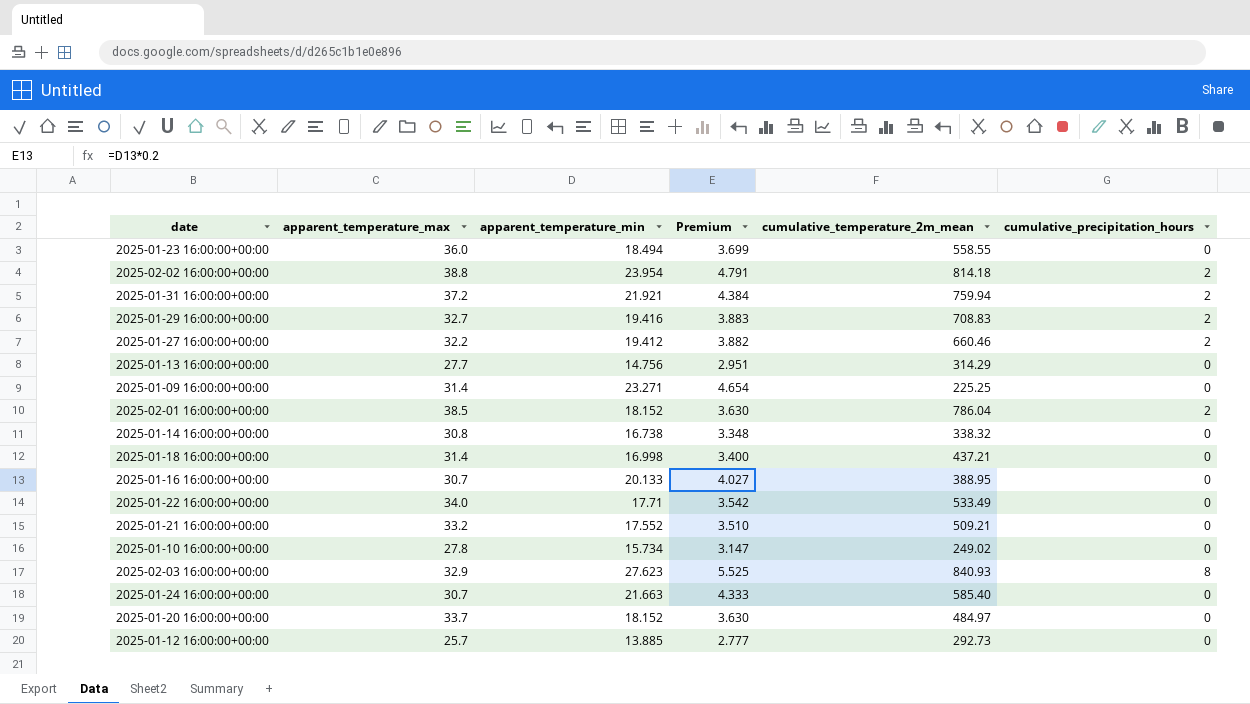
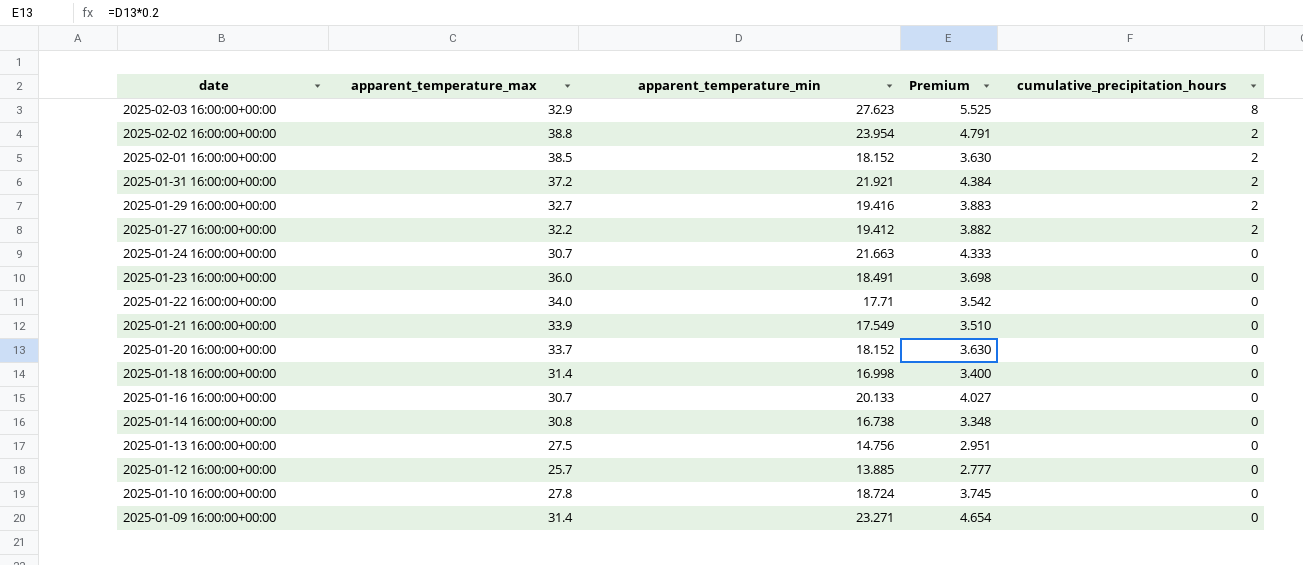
row order: none -> date descending
column cumulative_temperature_2m_mean | position: 5 -> none
2025-01-23 16:00:00+00:00 | apparent_temperature_min: 18.494 -> 18.491
2025-01-23 16:00:00+00:00 | Premium: 3.699 -> 3.698
2025-01-21 16:00:00+00:00 | apparent_temperature_max: 33.2 -> 33.9
2025-01-21 16:00:00+00:00 | apparent_temperature_min: 17.552 -> 17.549
2025-01-13 16:00:00+00:00 | apparent_temperature_max: 27.7 -> 27.5
2025-01-10 16:00:00+00:00 | apparent_temperature_min: 15.734 -> 18.724
2025-01-10 16:00:00+00:00 | Premium: 3.147 -> 3.745

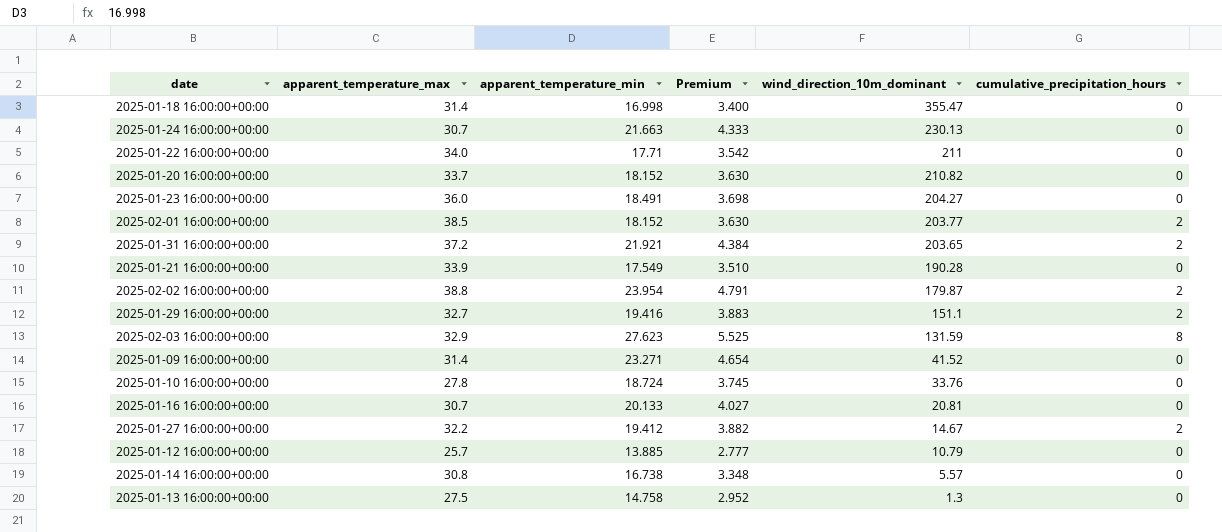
row order: date descending -> wind_direction_10m_dominant descending
column wind_direction_10m_dominant | position: none -> 5
2025-01-13 16:00:00+00:00 | apparent_temperature_min: 14.756 -> 14.758
2025-01-13 16:00:00+00:00 | Premium: 2.951 -> 2.952

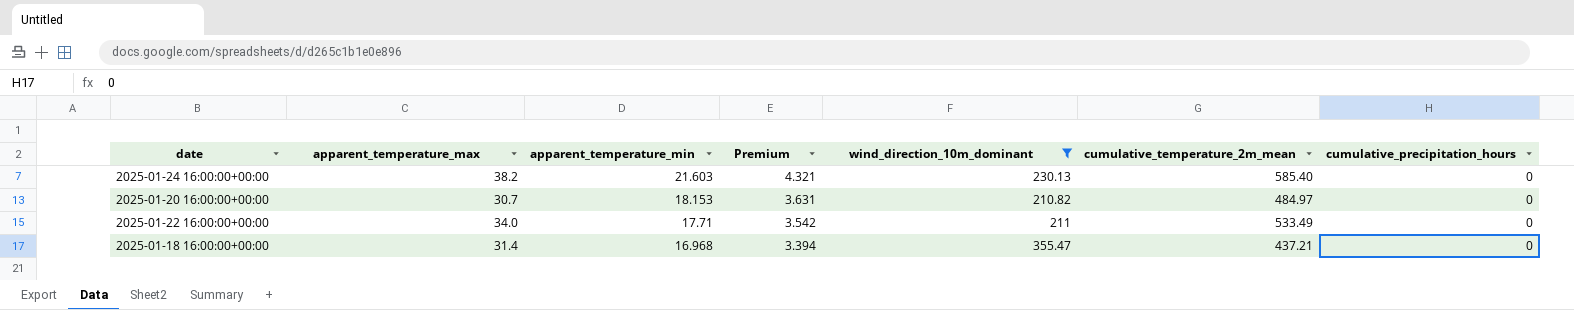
filter: none -> wind_direction_10m_dominant >= 210.82
row order: wind_direction_10m_dominant descending -> apparent_temperature_min descending
column cumulative_temperature_2m_mean | position: none -> 6
2025-01-24 16:00:00+00:00 | apparent_temperature_max: 30.7 -> 38.2
2025-01-24 16:00:00+00:00 | apparent_temperature_min: 21.663 -> 21.603
2025-01-24 16:00:00+00:00 | Premium: 4.333 -> 4.321
2025-01-20 16:00:00+00:00 | apparent_temperature_max: 33.7 -> 30.7
2025-01-20 16:00:00+00:00 | apparent_temperature_min: 18.152 -> 18.153
2025-01-20 16:00:00+00:00 | Premium: 3.630 -> 3.631
2025-01-18 16:00:00+00:00 | apparent_temperature_min: 16.998 -> 16.968
2025-01-18 16:00:00+00:00 | Premium: 3.400 -> 3.394

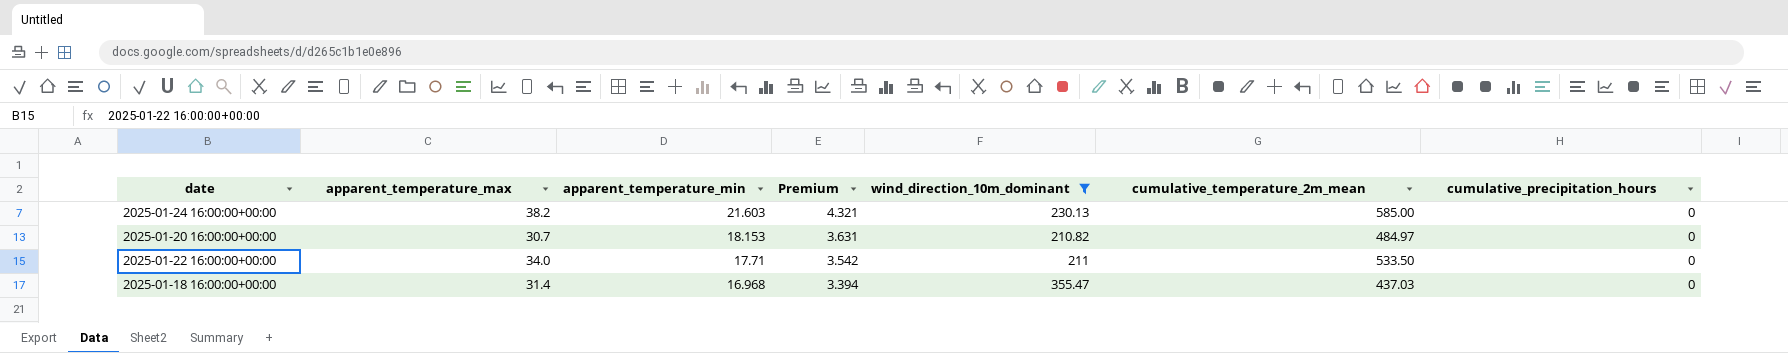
2025-01-24 16:00:00+00:00 | cumulative_temperature_2m_mean: 585.40 -> 585.00
2025-01-22 16:00:00+00:00 | cumulative_temperature_2m_mean: 533.49 -> 533.50
2025-01-18 16:00:00+00:00 | cumulative_temperature_2m_mean: 437.21 -> 437.03

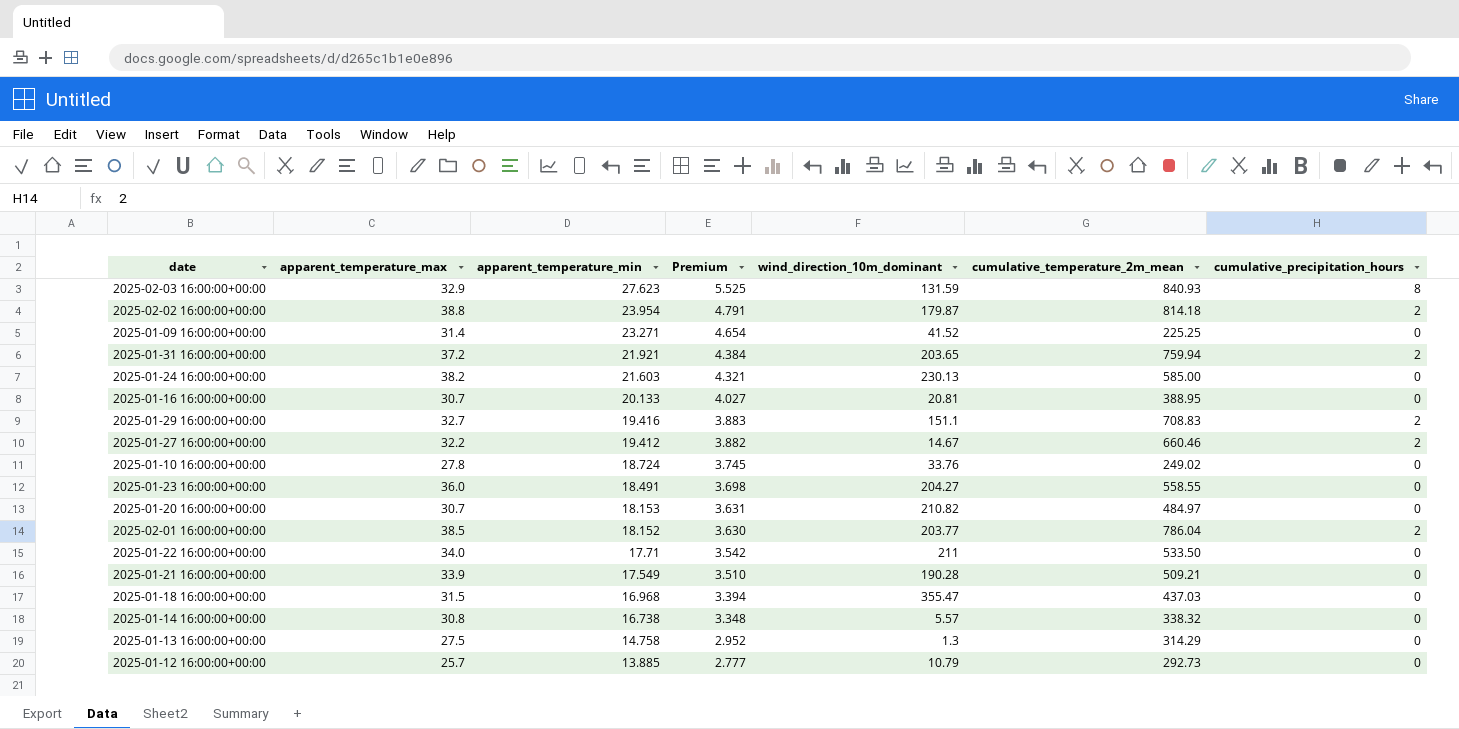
filter: wind_direction_10m_dominant >= 210.82 -> none
2025-01-18 16:00:00+00:00 | apparent_temperature_max: 31.4 -> 31.5

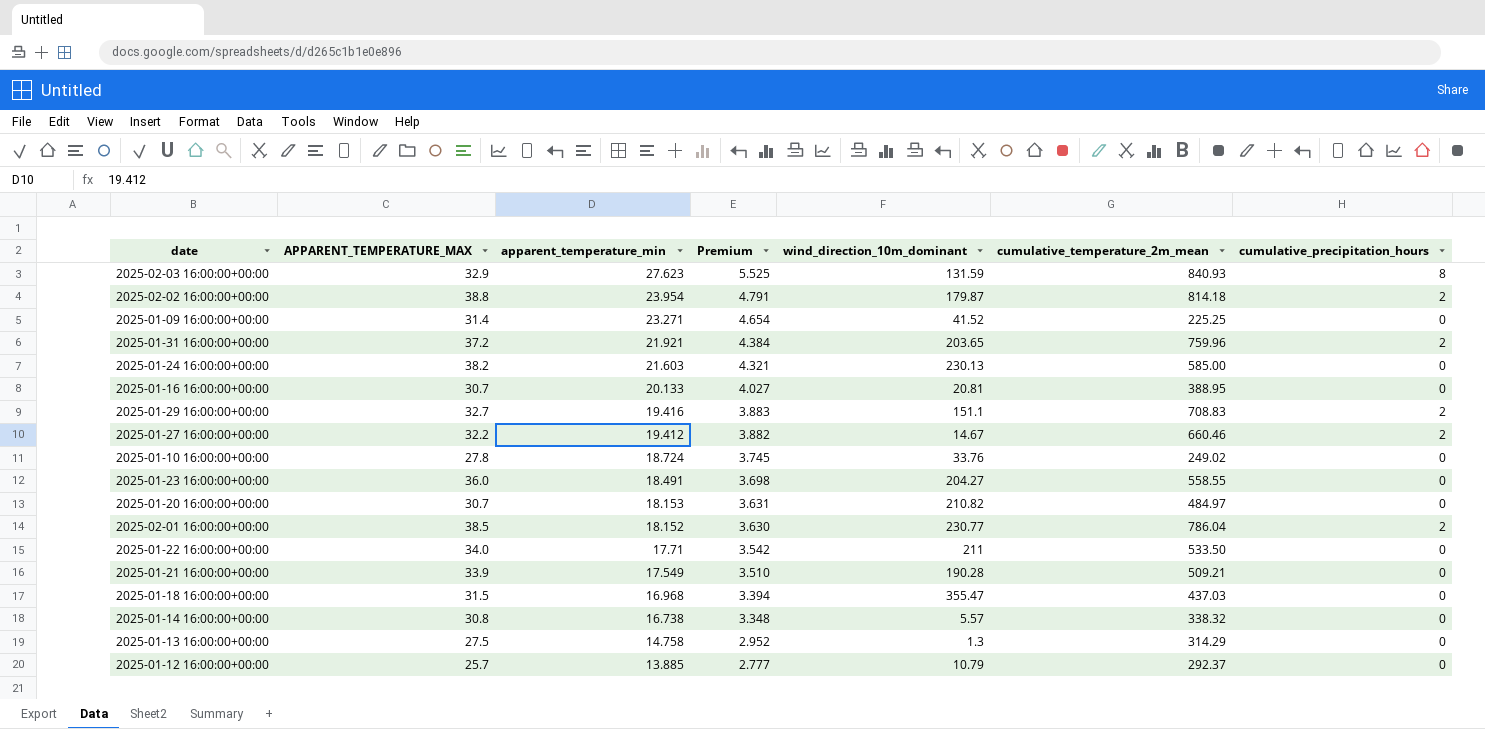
column name: apparent_temperature_max -> APPARENT_TEMPERATURE_MAX
2025-01-31 16:00:00+00:00 | cumulative_temperature_2m_mean: 759.94 -> 759.96
2025-02-01 16:00:00+00:00 | wind_direction_10m_dominant: 203.77 -> 230.77
2025-01-12 16:00:00+00:00 | cumulative_temperature_2m_mean: 292.73 -> 292.37

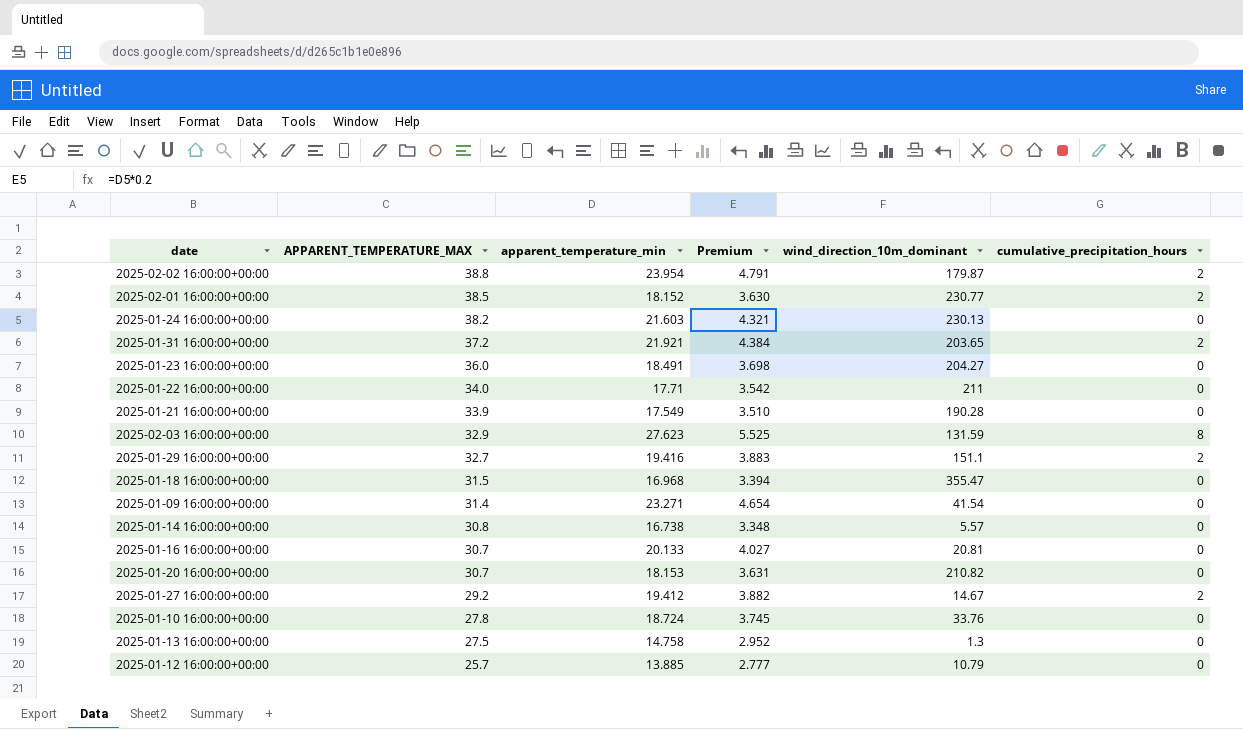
row order: apparent_temperature_min descending -> APPARENT_TEMPERATURE_MAX descending
column cumulative_temperature_2m_mean | position: 6 -> none
2025-01-09 16:00:00+00:00 | wind_direction_10m_dominant: 41.52 -> 41.54
2025-01-27 16:00:00+00:00 | APPARENT_TEMPERATURE_MAX: 32.2 -> 29.2

